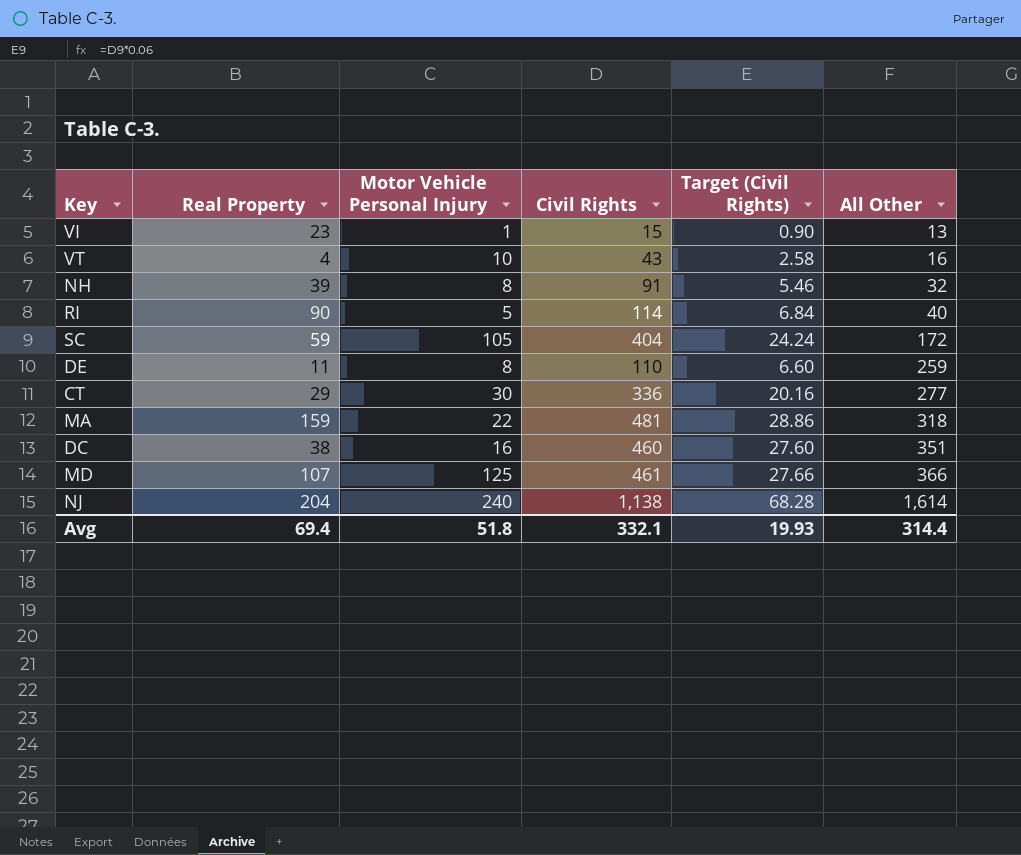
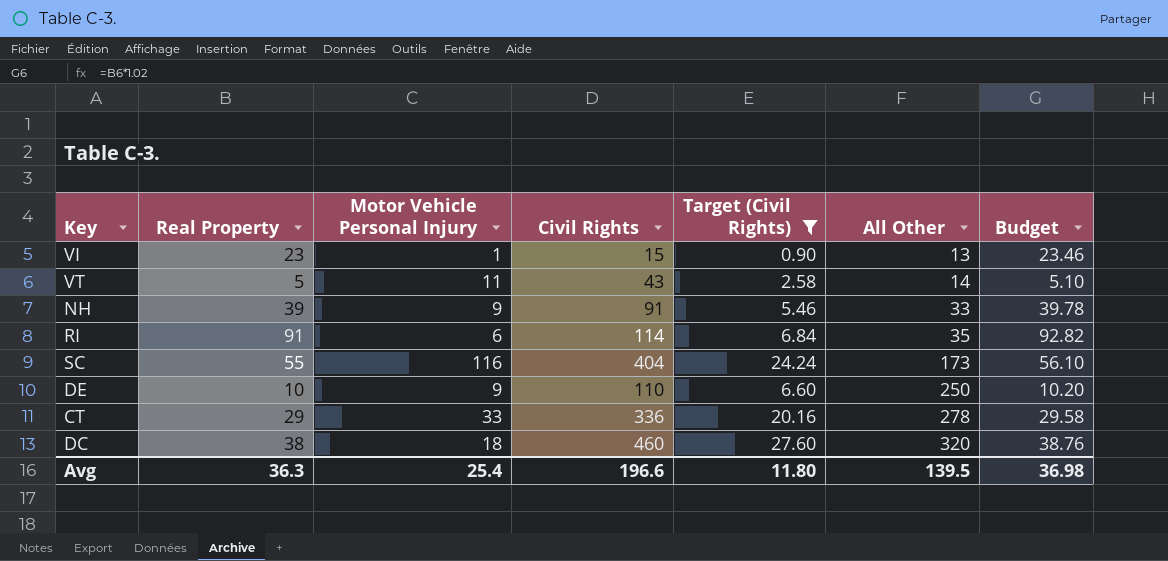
filter: none -> Target (Civil Rights) <= 27.60
column Budget | formula: none -> [Real Property] * 1.02
VT | Real Property: 4 -> 5
VT | Motor Vehicle Personal Injury: 10 -> 11
VT | All Other: 16 -> 14
NH | Motor Vehicle Personal Injury: 8 -> 9
NH | All Other: 32 -> 33
RI | Real Property: 90 -> 91
RI | Motor Vehicle Personal Injury: 5 -> 6
RI | All Other: 40 -> 35
SC | Real Property: 59 -> 55
SC | Motor Vehicle Personal Injury: 105 -> 116
SC | All Other: 172 -> 173
DE | Real Property: 11 -> 10
DE | Motor Vehicle Personal Injury: 8 -> 9
DE | All Other: 259 -> 250
CT | Motor Vehicle Personal Injury: 30 -> 33
CT | All Other: 277 -> 278
DC | Motor Vehicle Personal Injury: 16 -> 18
DC | All Other: 351 -> 320
Avg | Real Property: 69.4 -> 36.3
Avg | Motor Vehicle Personal Injury: 51.8 -> 25.4
Avg | Civil Rights: 332.1 -> 196.6
Avg | Target (Civil Rights): 19.93 -> 11.80
Avg | All Other: 314.4 -> 139.5

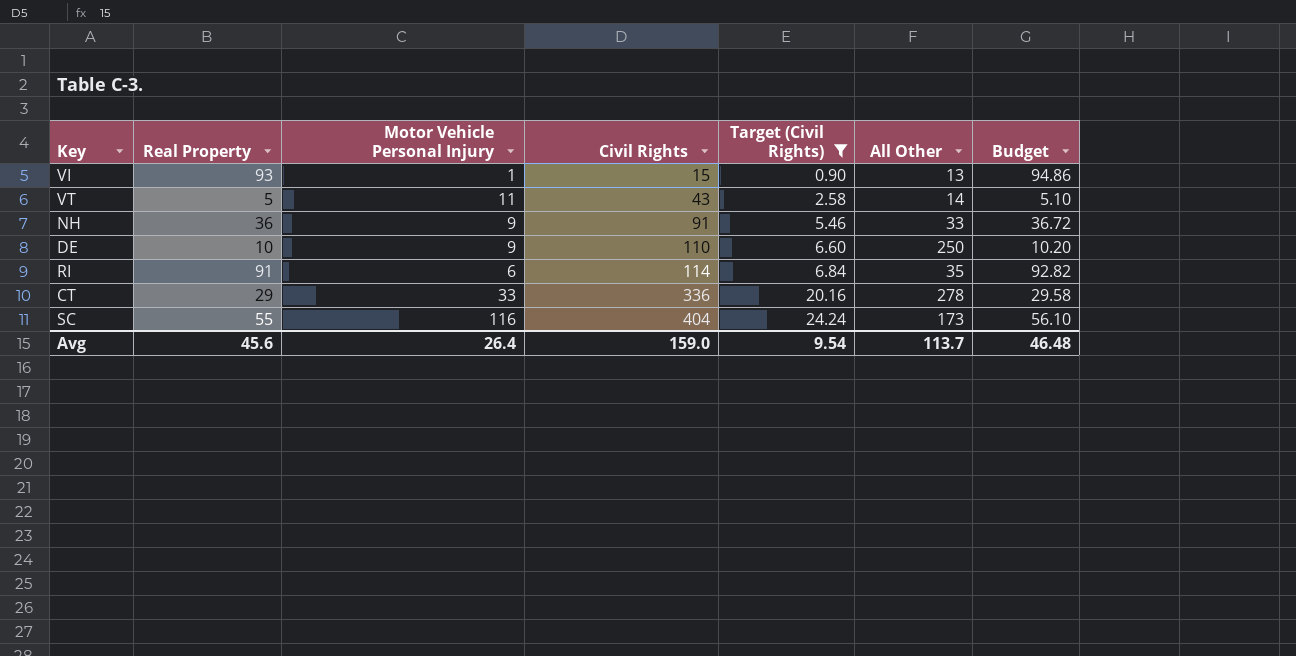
row order: All Other ascending -> Civil Rights ascending
row DC: 38 | 18 | 460 | 27.60 | 320 | 38.76 -> none
VI | Real Property: 23 -> 93
VI | Budget: 23.46 -> 94.86
NH | Real Property: 39 -> 36
NH | Budget: 39.78 -> 36.72
Avg | Real Property: 36.3 -> 45.6
Avg | Motor Vehicle Personal Injury: 25.4 -> 26.4
Avg | Civil Rights: 196.6 -> 159.0
Avg | Target (Civil Rights): 11.80 -> 9.54
Avg | All Other: 139.5 -> 113.7
Avg | Budget: 36.98 -> 46.48

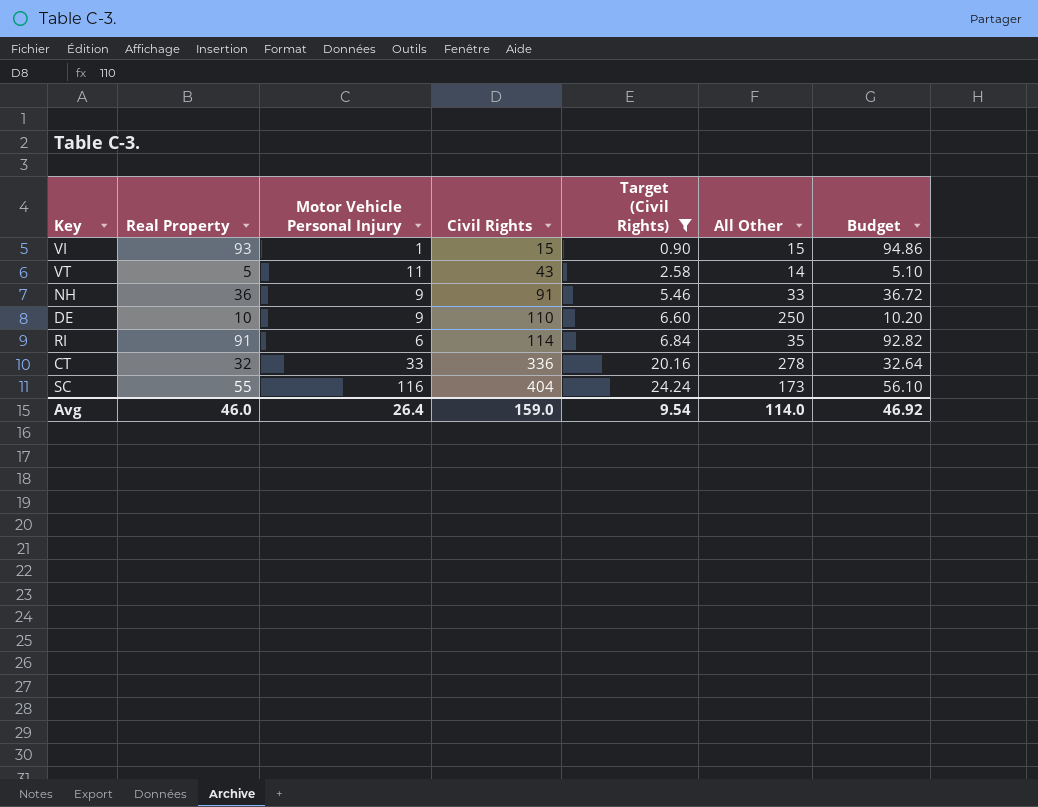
VI | All Other: 13 -> 15
CT | Real Property: 29 -> 32
CT | Budget: 29.58 -> 32.64
Avg | Real Property: 45.6 -> 46.0
Avg | All Other: 113.7 -> 114.0
Avg | Budget: 46.48 -> 46.92

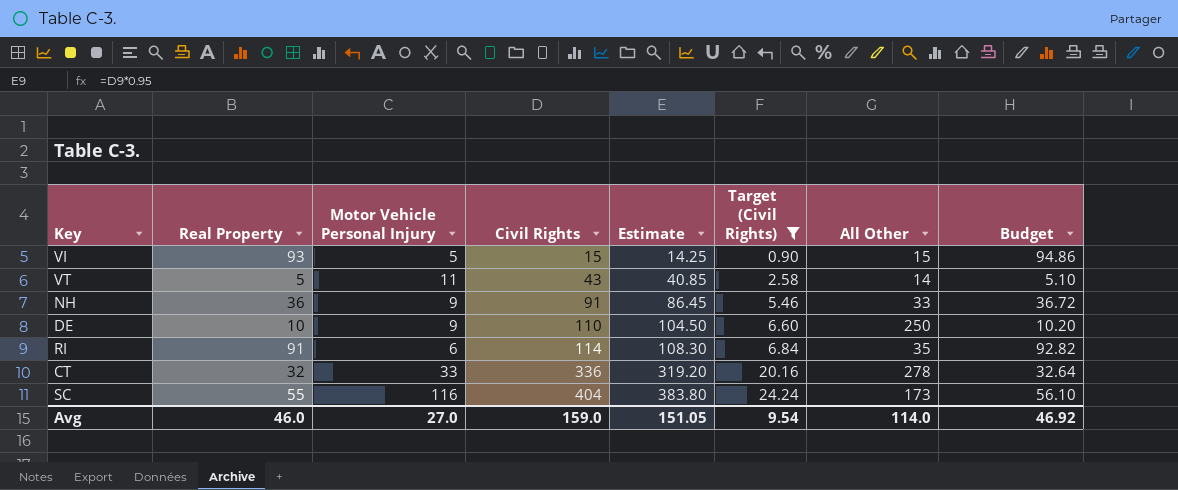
column Estimate | formula: none -> [Civil Rights] * 0.95
VI | Motor Vehicle Personal Injury: 1 -> 5
Avg | Motor Vehicle Personal Injury: 26.4 -> 27.0

